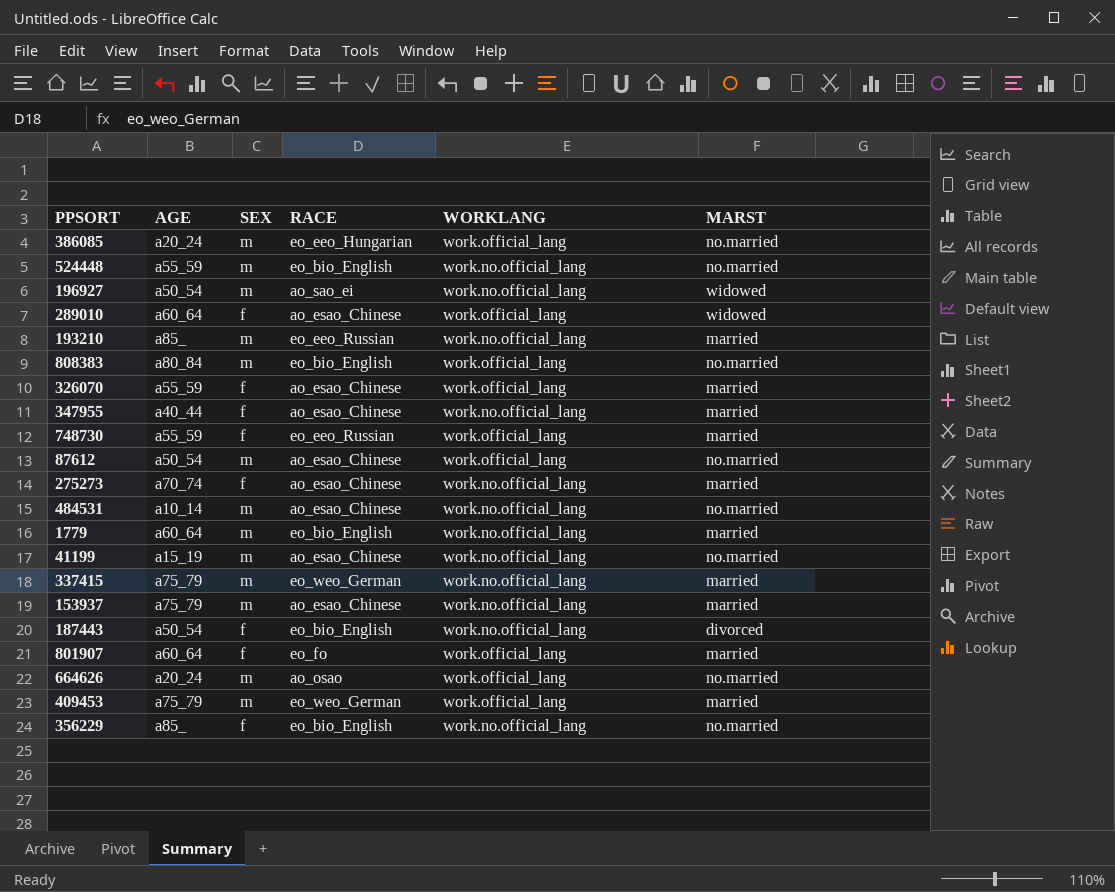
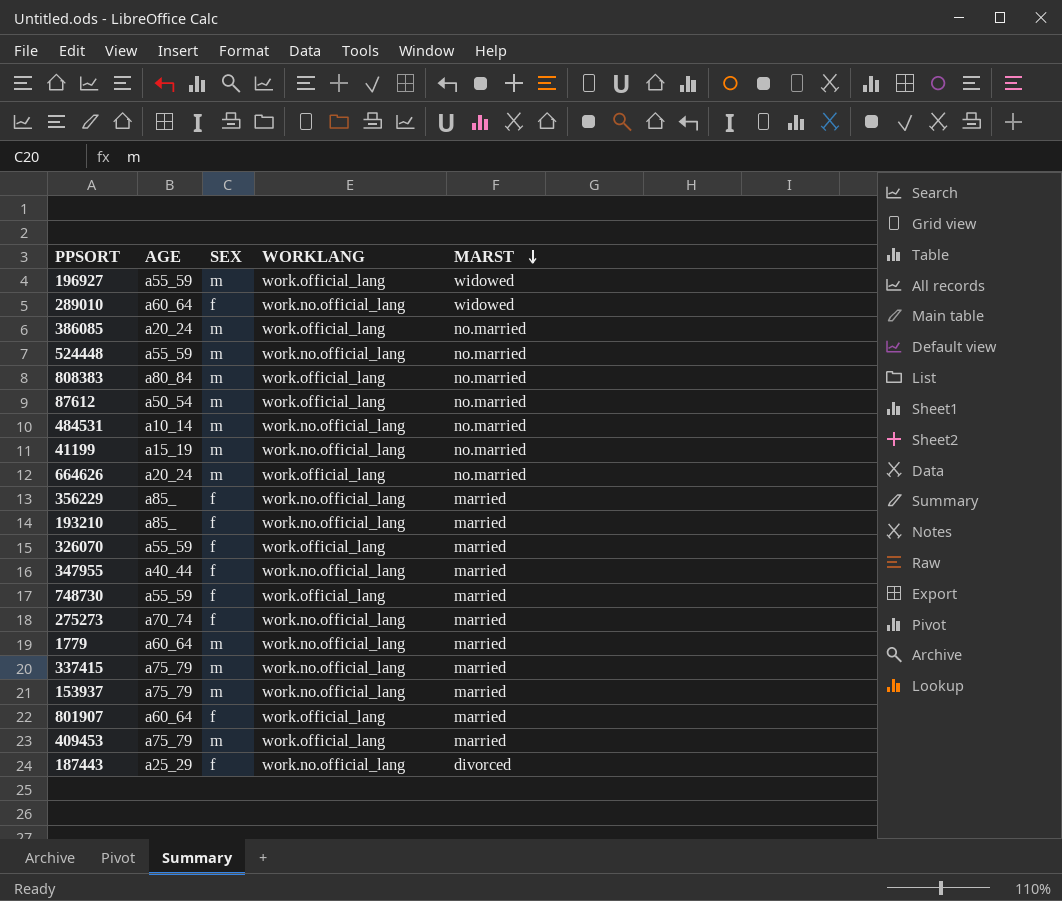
row order: none -> MARST descending
column RACE | position: 4 -> none
196927 | AGE: a50_54 -> a55_59
196927 | WORKLANG: work.no.official_lang -> work.official_lang
289010 | WORKLANG: work.official_lang -> work.no.official_lang
356229 | MARST: no.married -> married
193210 | SEX: m -> f
187443 | AGE: a50_54 -> a25_29

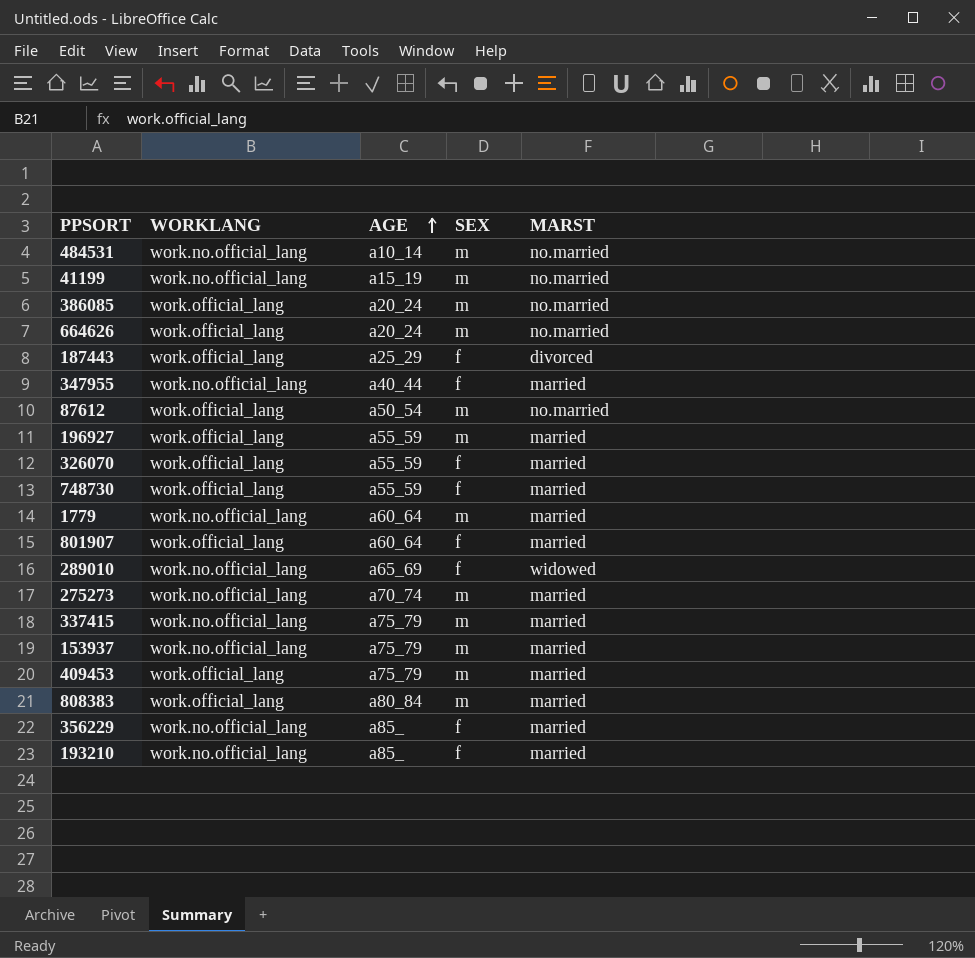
row order: MARST descending -> AGE ascending
column WORKLANG | position: 4 -> 2
row 524448: a55_59 | m | work.no.official_lang | no.married -> none
187443 | WORKLANG: work.no.official_lang -> work.official_lang
196927 | MARST: widowed -> married
289010 | AGE: a60_64 -> a65_69
275273 | SEX: f -> m
808383 | MARST: no.married -> married

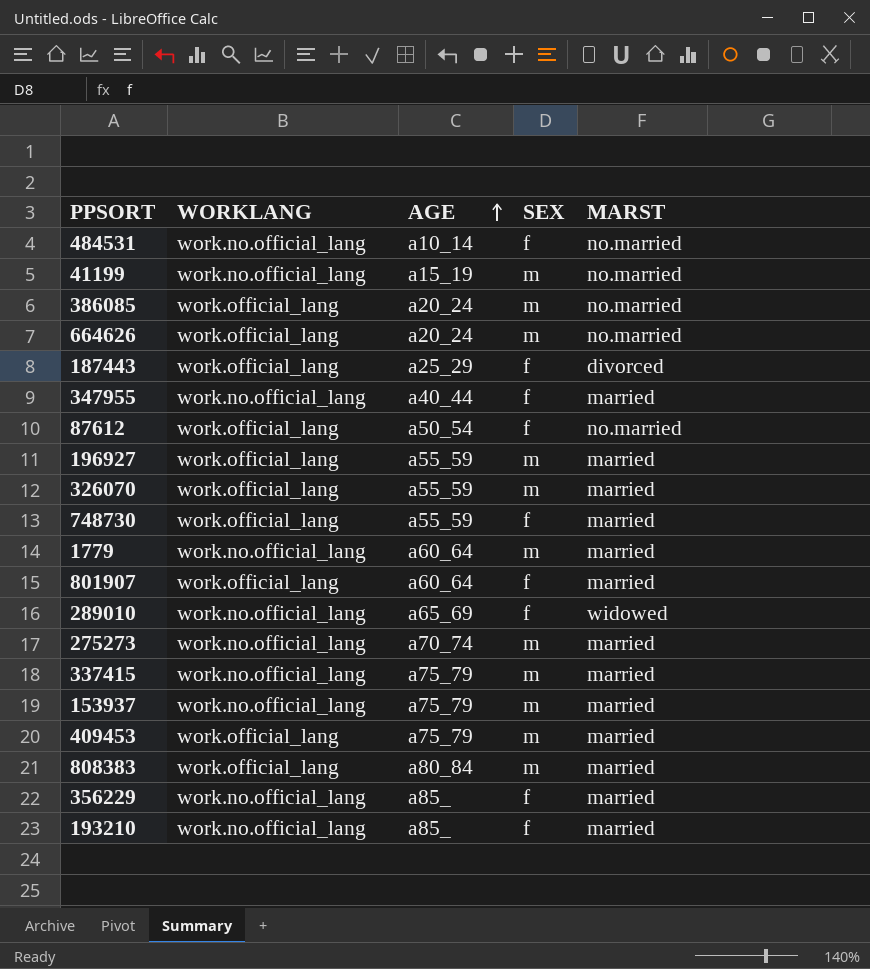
484531 | SEX: m -> f
87612 | SEX: m -> f
326070 | SEX: f -> m

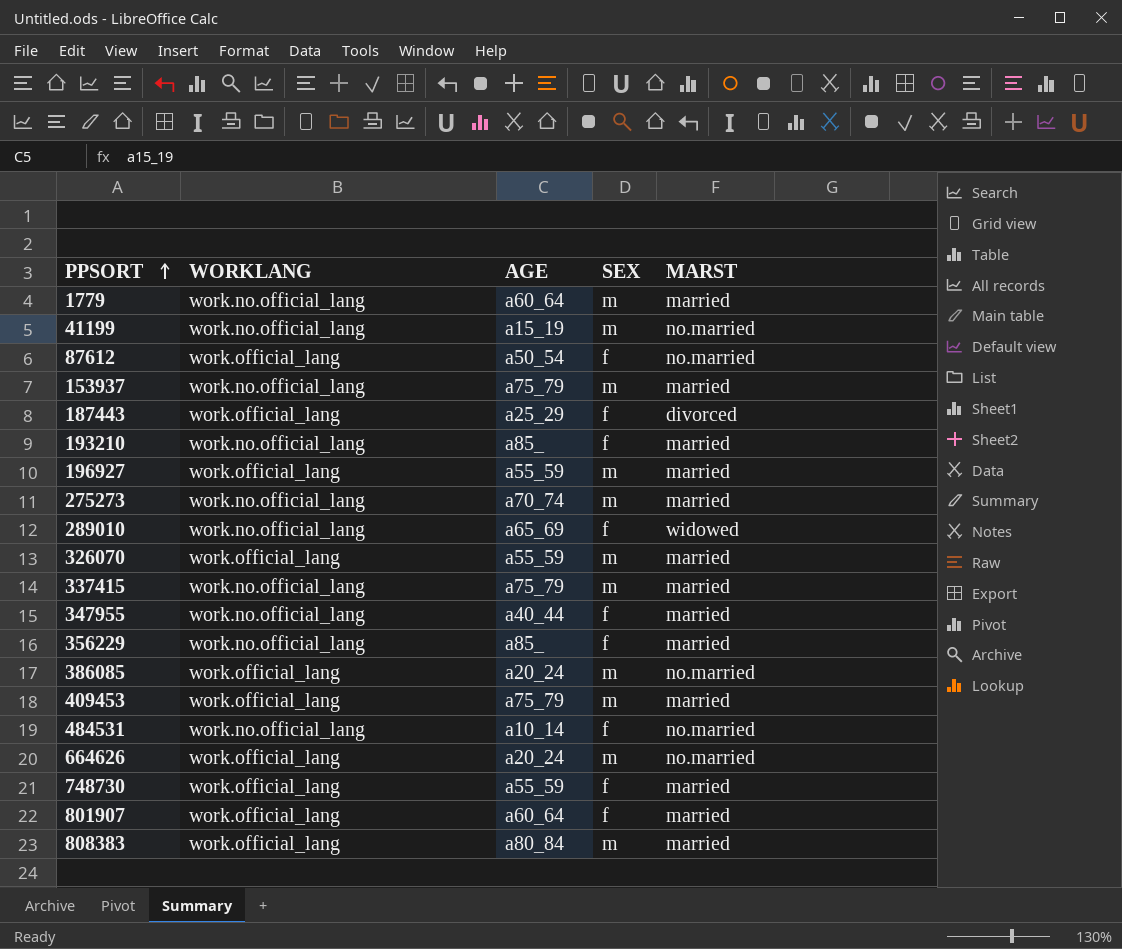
row order: AGE ascending -> PPSORT ascending

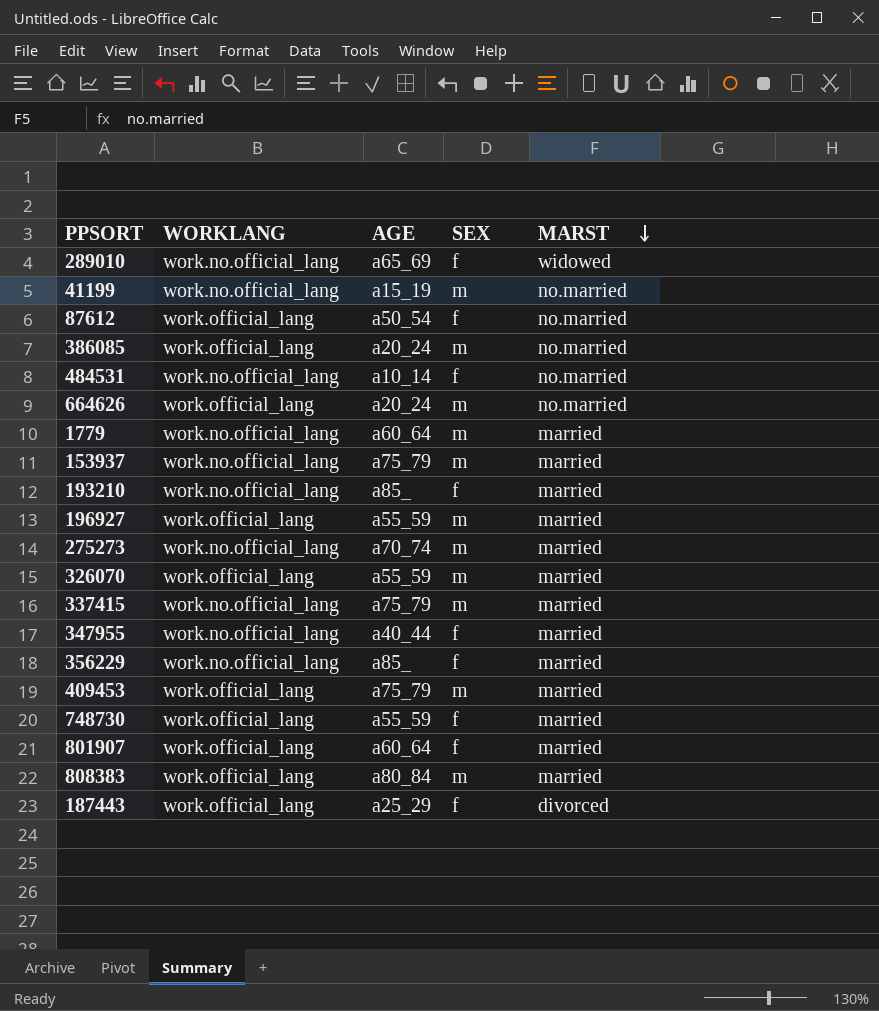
row order: PPSORT ascending -> MARST descending

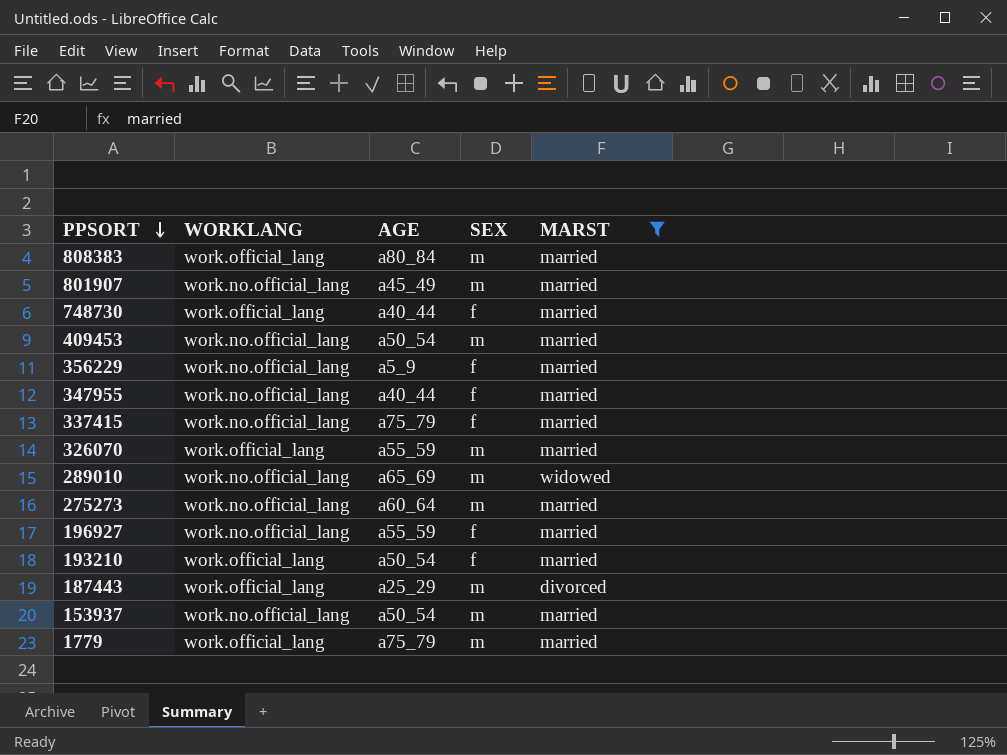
filter: none -> MARST != no.married
row order: MARST descending -> PPSORT descending
801907 | WORKLANG: work.official_lang -> work.no.official_lang
801907 | AGE: a60_64 -> a45_49
801907 | SEX: f -> m
748730 | AGE: a55_59 -> a40_44
409453 | WORKLANG: work.official_lang -> work.no.official_lang
409453 | AGE: a75_79 -> a50_54
356229 | AGE: a85_ -> a5_9
337415 | SEX: m -> f
289010 | SEX: f -> m
275273 | AGE: a70_74 -> a60_64
196927 | WORKLANG: work.official_lang -> work.no.official_lang
196927 | SEX: m -> f
193210 | WORKLANG: work.no.official_lang -> work.official_lang
193210 | AGE: a85_ -> a50_54
187443 | SEX: f -> m
153937 | AGE: a75_79 -> a50_54
1779 | WORKLANG: work.no.official_lang -> work.official_lang
1779 | AGE: a60_64 -> a75_79

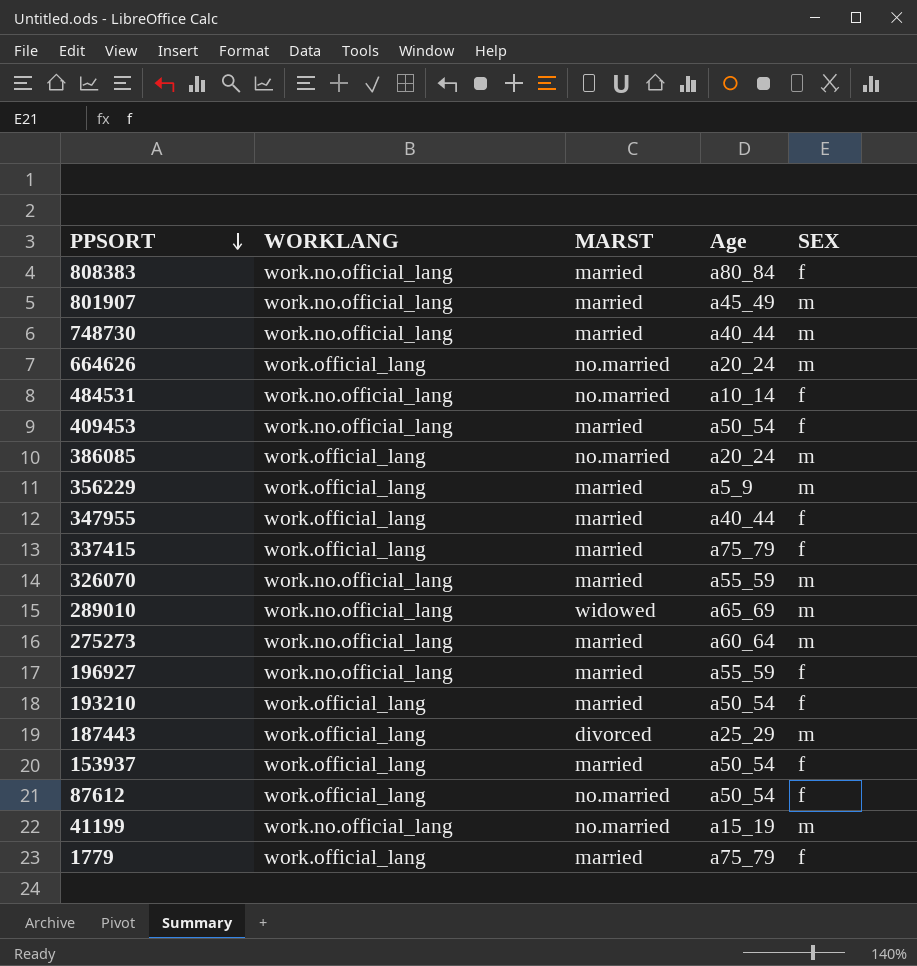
filter: MARST != no.married -> none
column MARST | position: 5 -> 3
column name: AGE -> Age
808383 | WORKLANG: work.official_lang -> work.no.official_lang
808383 | SEX: m -> f
748730 | WORKLANG: work.official_lang -> work.no.official_lang
748730 | SEX: f -> m
409453 | SEX: m -> f
356229 | WORKLANG: work.no.official_lang -> work.official_lang
356229 | SEX: f -> m
347955 | WORKLANG: work.no.official_lang -> work.official_lang
337415 | WORKLANG: work.no.official_lang -> work.official_lang
326070 | WORKLANG: work.official_lang -> work.no.official_lang
153937 | WORKLANG: work.no.official_lang -> work.official_lang
153937 | SEX: m -> f
1779 | SEX: m -> f

